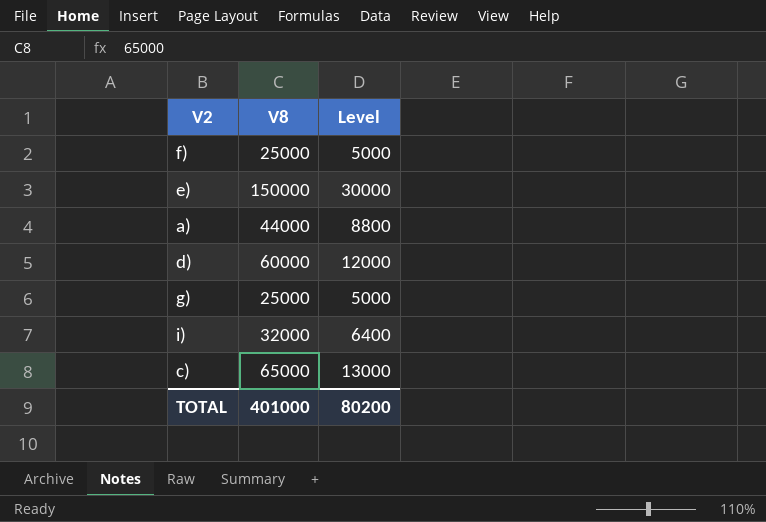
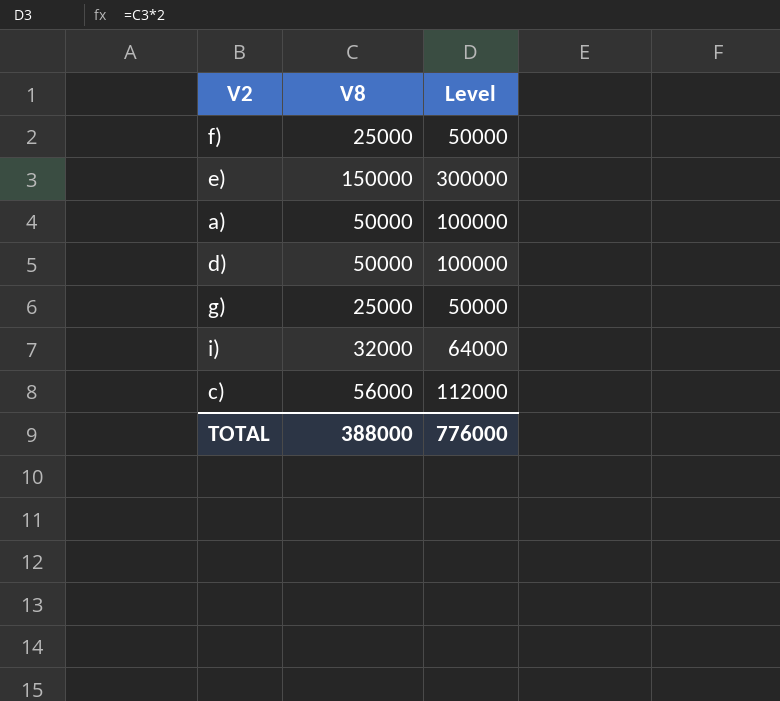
column Level | formula: [V8] * 0.2 -> [V8] * 2
a) | V8: 44000 -> 50000
d) | V8: 60000 -> 50000
c) | V8: 65000 -> 56000
TOTAL | V8: 401000 -> 388000
TOTAL | Level: 80200 -> 776000

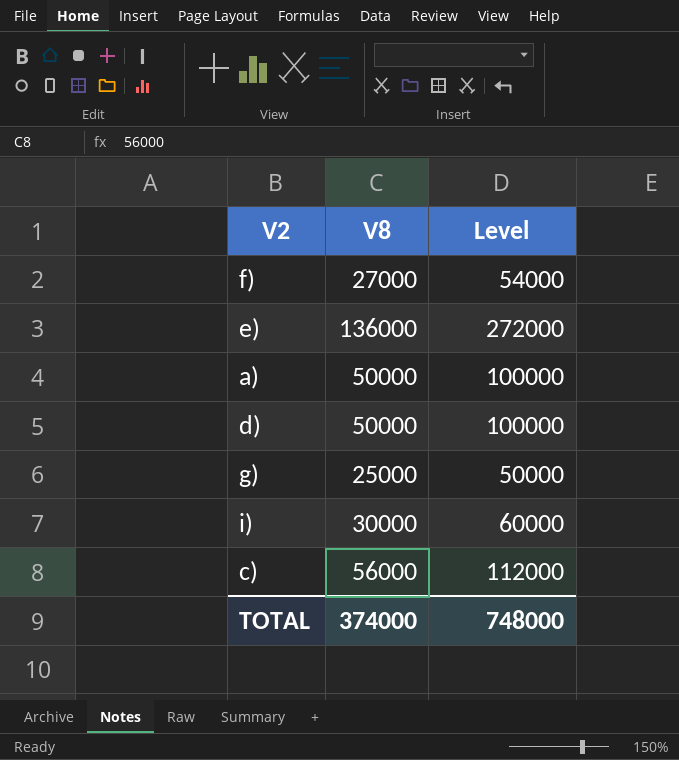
f) | V8: 25000 -> 27000
f) | Level: 50000 -> 54000
e) | V8: 150000 -> 136000
e) | Level: 300000 -> 272000
i) | V8: 32000 -> 30000
i) | Level: 64000 -> 60000
TOTAL | V8: 388000 -> 374000
TOTAL | Level: 776000 -> 748000

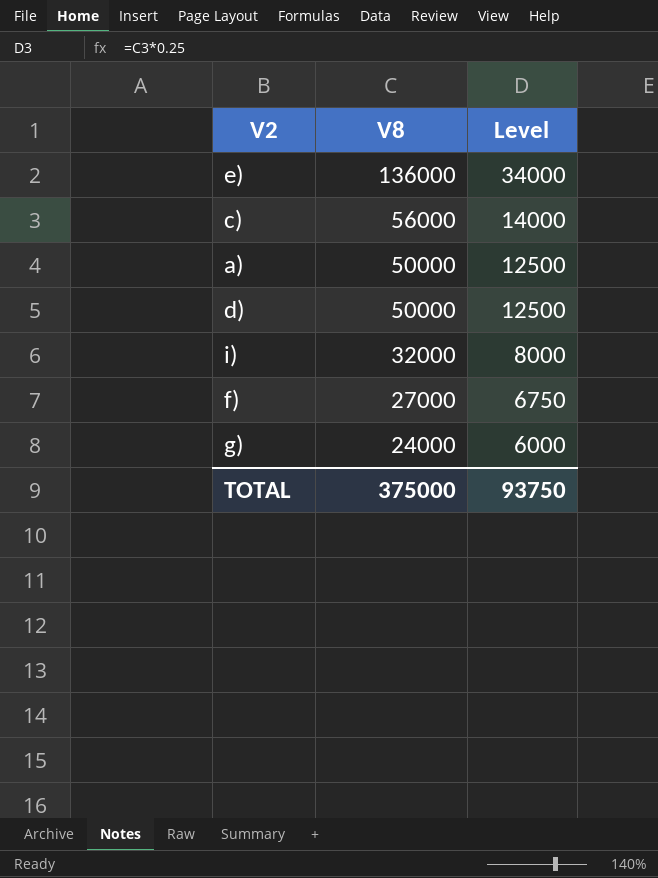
row order: none -> V8 descending
column Level | formula: [V8] * 2 -> [V8] * 0.25
i) | V8: 30000 -> 32000
g) | V8: 25000 -> 24000
TOTAL | V8: 374000 -> 375000
TOTAL | Level: 748000 -> 93750

